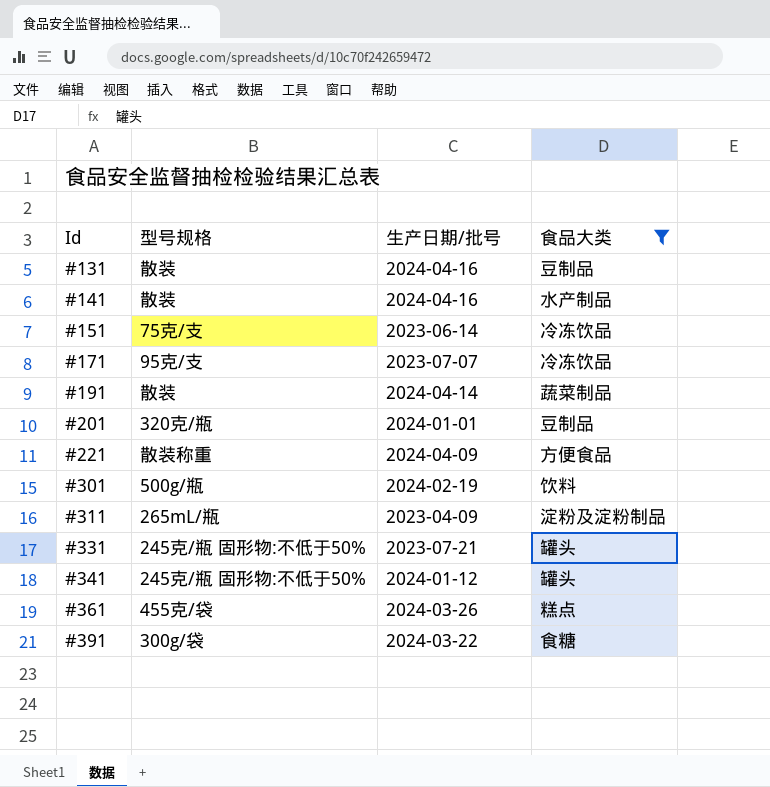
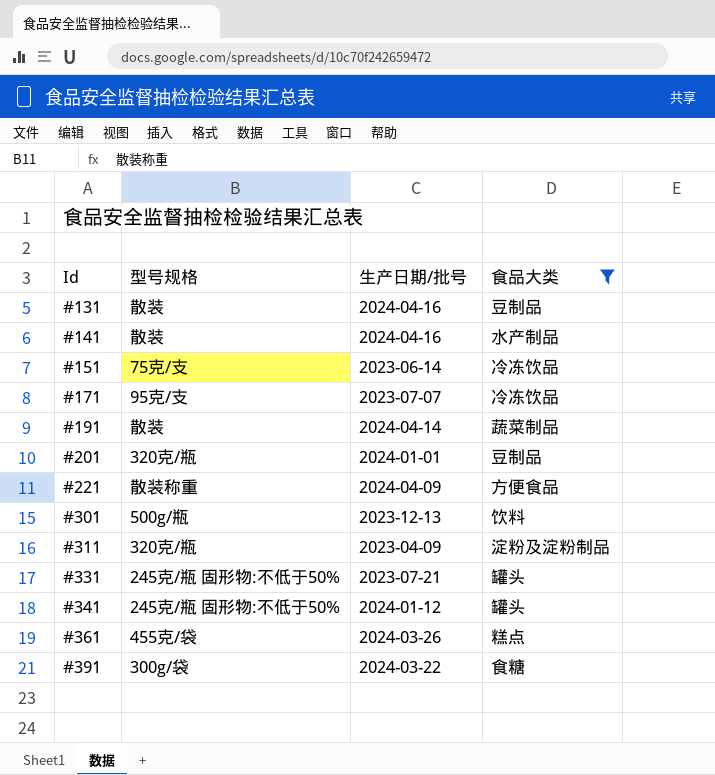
#301 | 生产日期/批号: 2024-02-19 -> 2023-12-13
#311 | 型号规格: 265mL/瓶 -> 320克/瓶

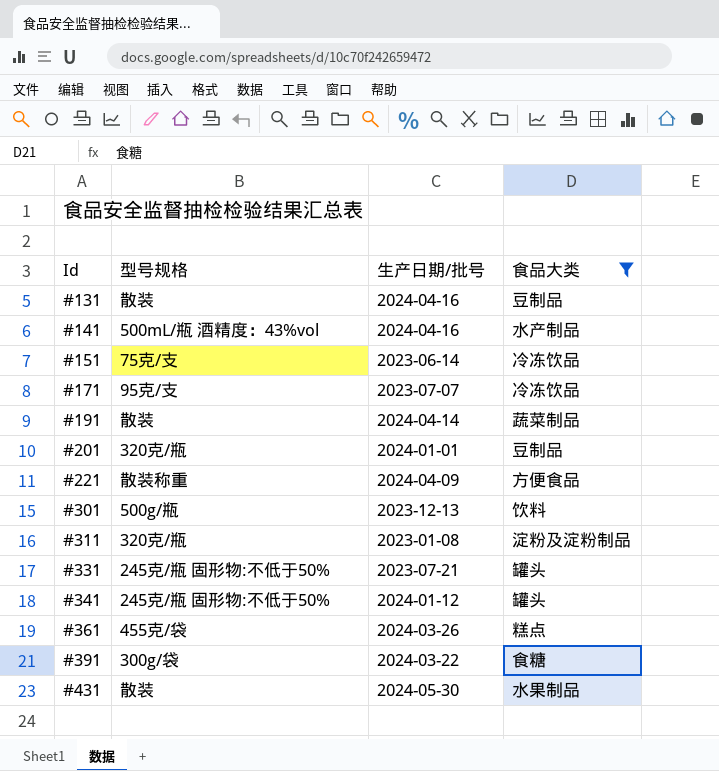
#141 | 型号规格: 散装 -> 500mL/瓶 酒精度：43%vol
#311 | 生产日期/批号: 2023-04-09 -> 2023-01-08
row #431: none -> 散装 | 2024-05-30 | 水果制品

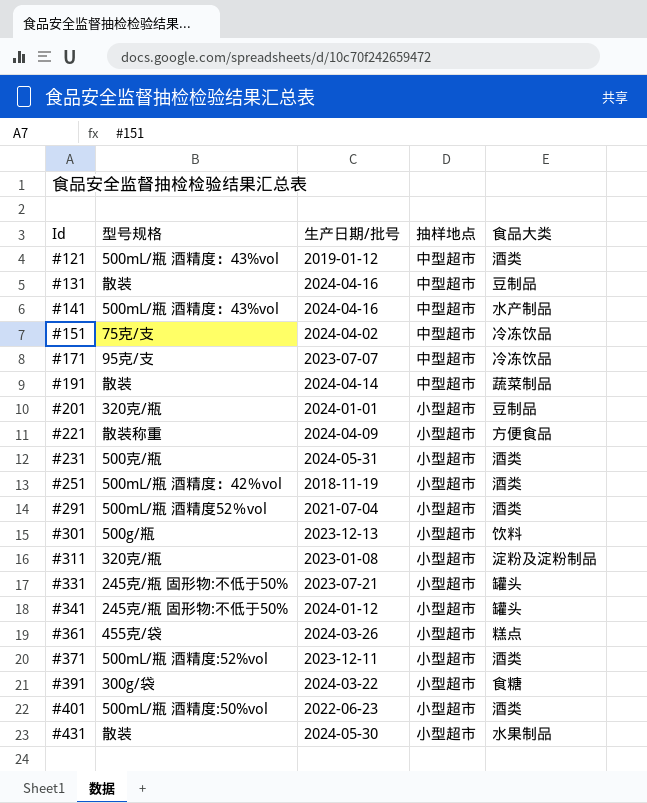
filter: 食品大类 != 酒类 -> none
column 抽样地点 | position: none -> 4
#151 | 生产日期/批号: 2023-06-14 -> 2024-04-02

